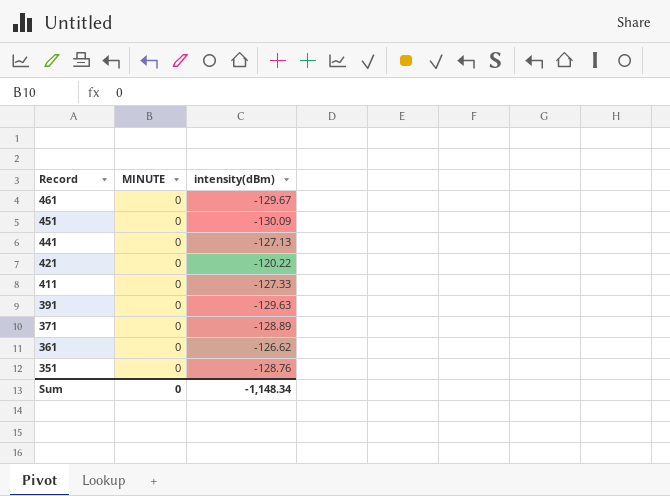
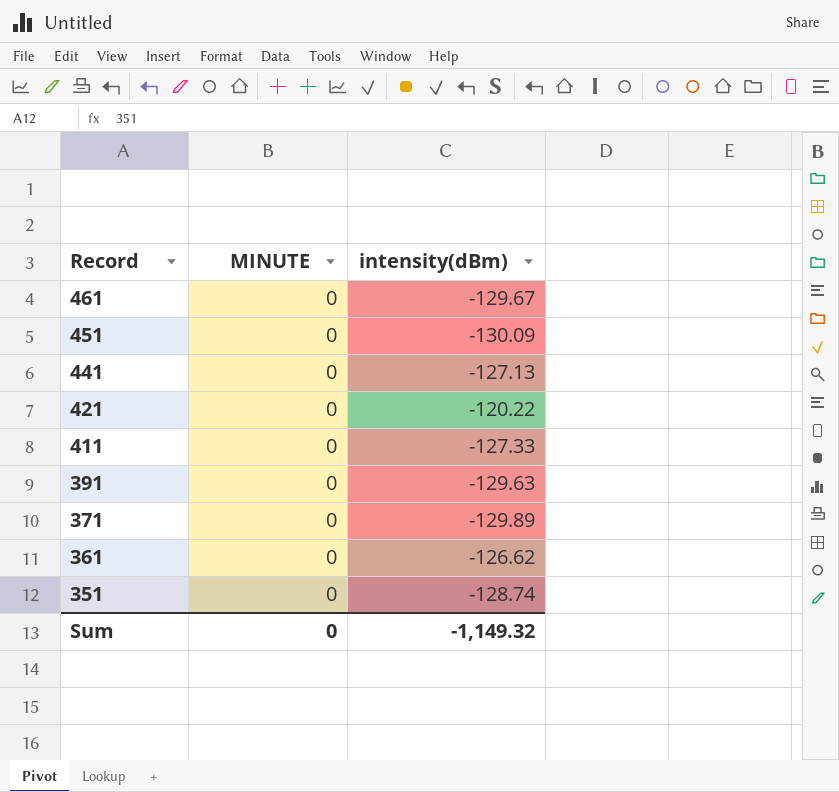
371 | intensity(dBm): -128.89 -> -129.89
351 | intensity(dBm): -128.76 -> -128.74
Sum | intensity(dBm): -1,148.34 -> -1,149.32

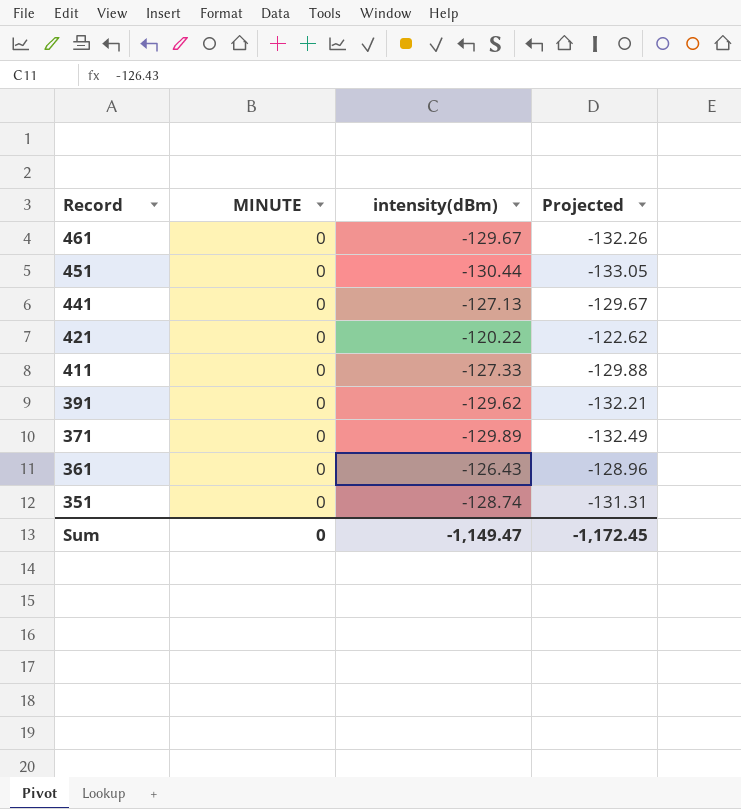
column Projected | formula: none -> [intensity(dBm)] * 1.02
451 | intensity(dBm): -130.09 -> -130.44
391 | intensity(dBm): -129.63 -> -129.62
361 | intensity(dBm): -126.62 -> -126.43
Sum | intensity(dBm): -1,149.32 -> -1,149.47

